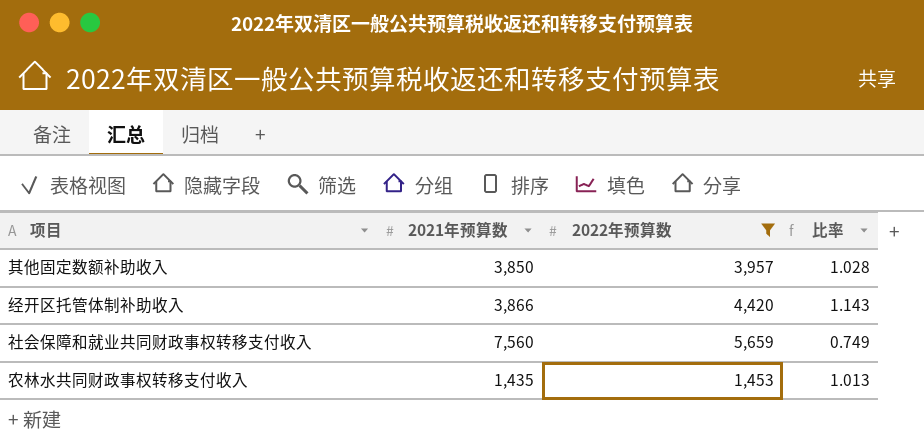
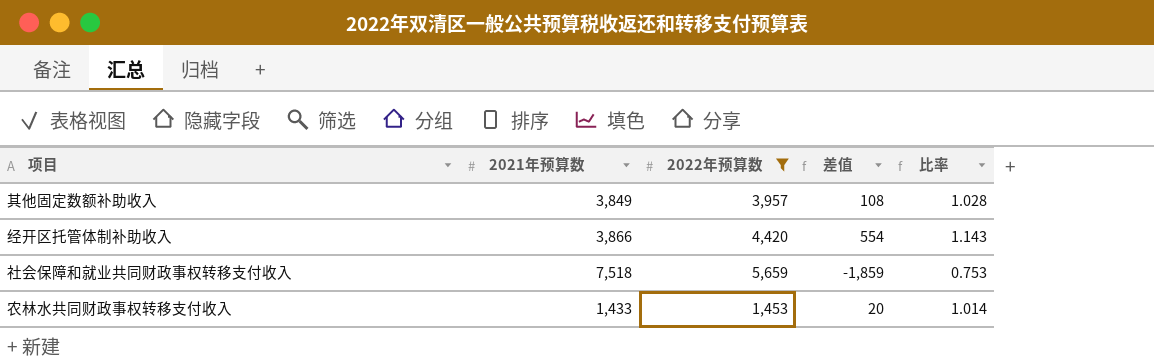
column 差值 | formula: none -> [2022年预算数] - [2021年预算数]
其他固定数额补助收入 | 2021年预算数: 3,850 -> 3,849
社会保障和就业共同财政事权转移支付收入 | 2021年预算数: 7,560 -> 7,518
社会保障和就业共同财政事权转移支付收入 | 比率: 0.749 -> 0.753
农林水共同财政事权转移支付收入 | 2021年预算数: 1,435 -> 1,433
农林水共同财政事权转移支付收入 | 比率: 1.013 -> 1.014

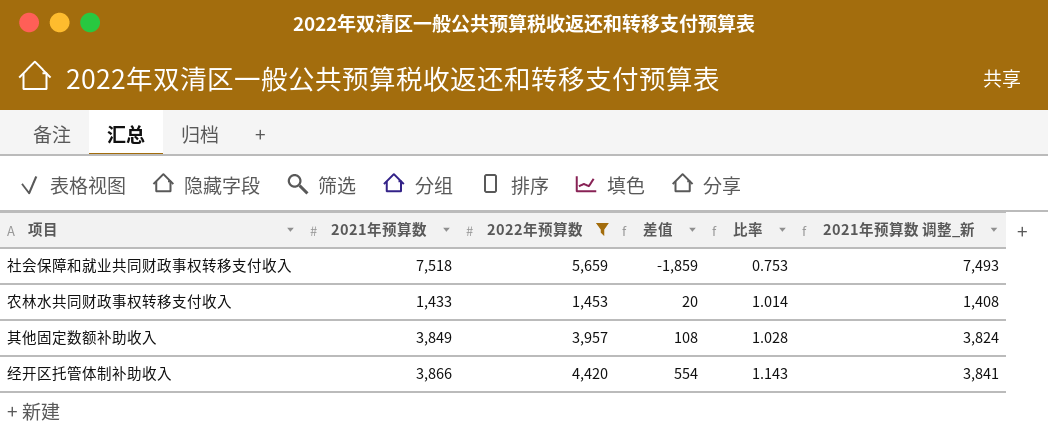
row order: none -> 差值 ascending
column 2021年预算数 调整_新 | formula: none -> [2021年预算数] - 25

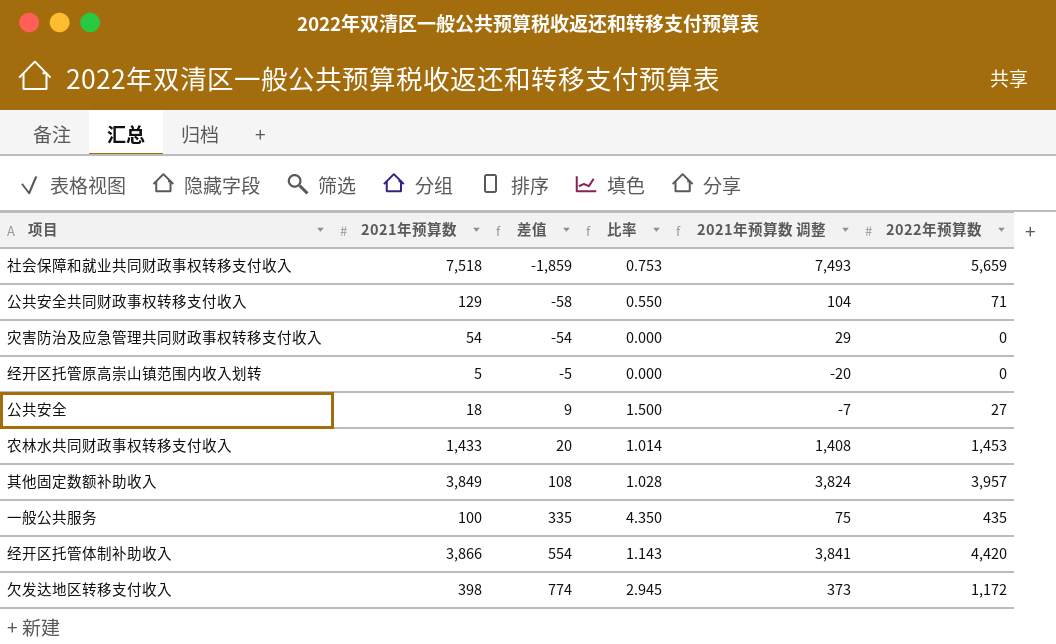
filter: 2022年预算数 >= 1,453 -> none
column name: 2021年预算数 调整_新 -> 2021年预算数 调整
column 2022年预算数 | position: 3 -> 6

